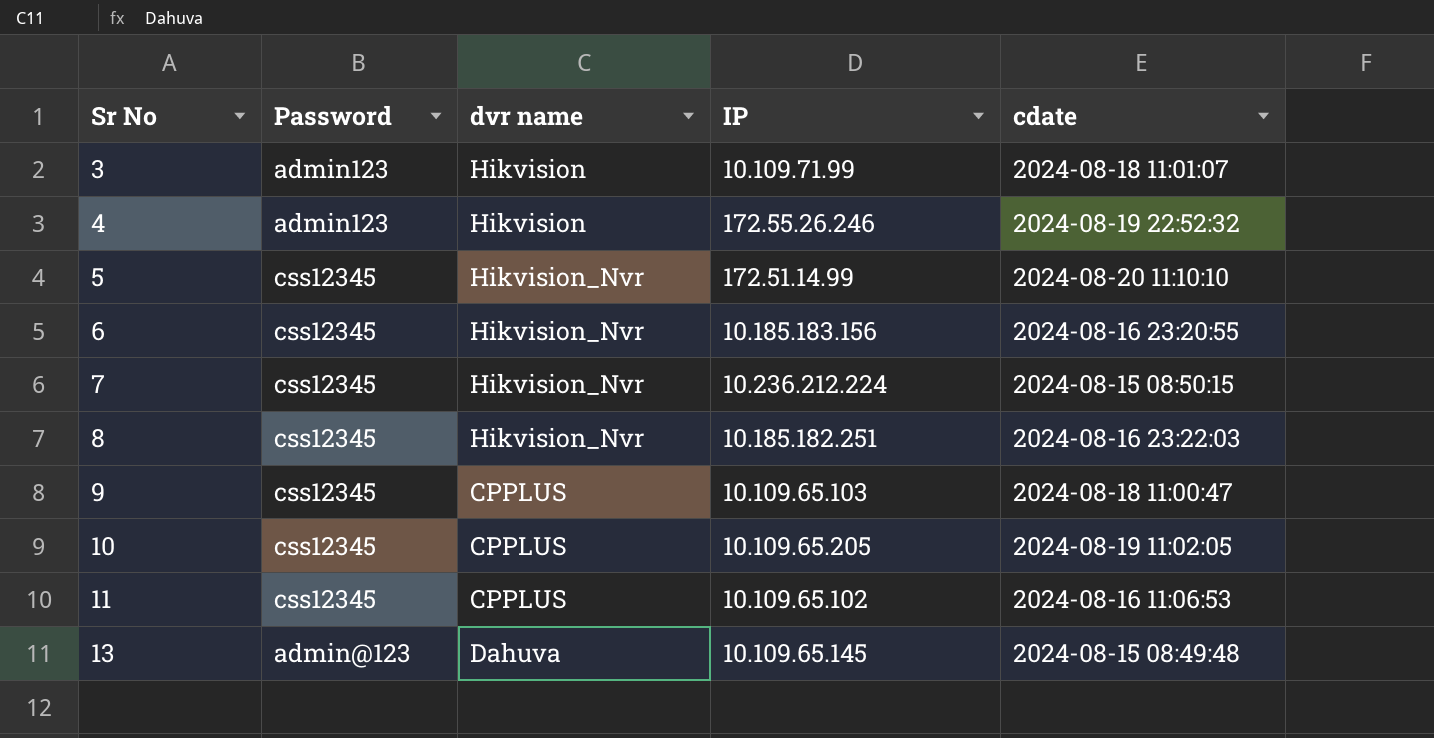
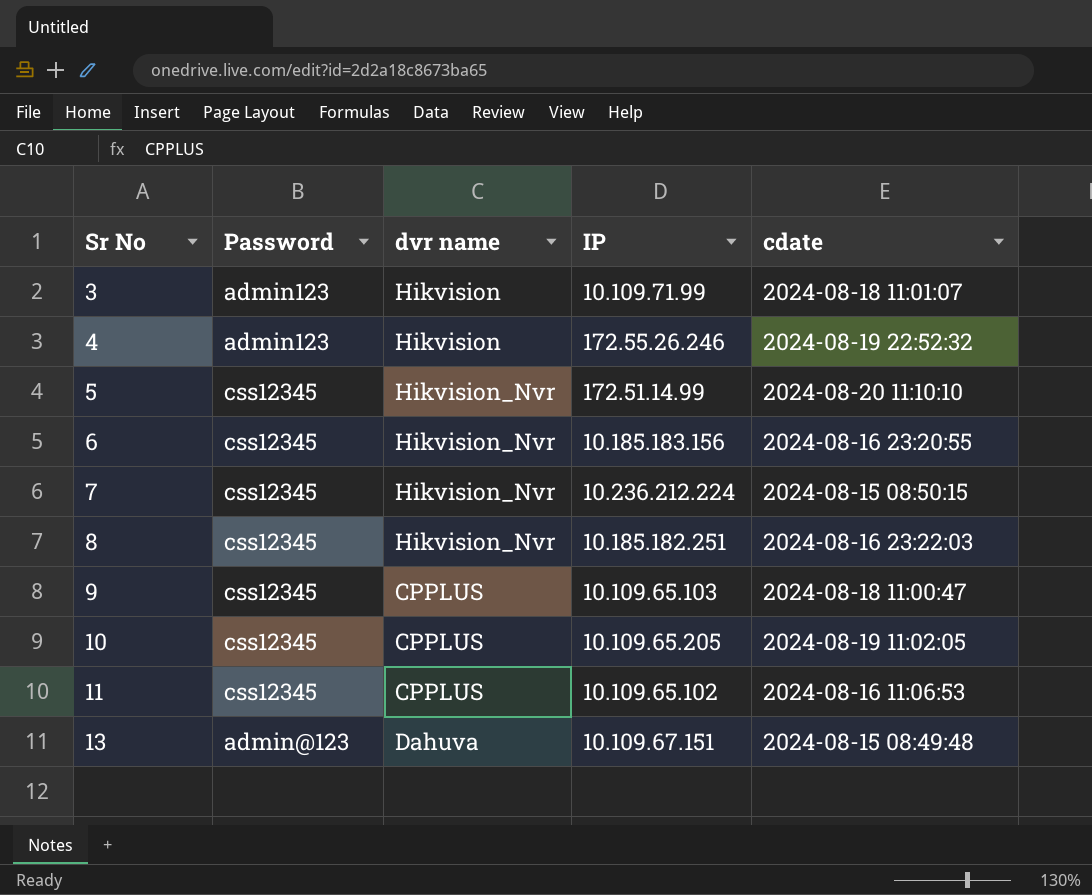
13 | IP: 10.109.65.145 -> 10.109.67.151

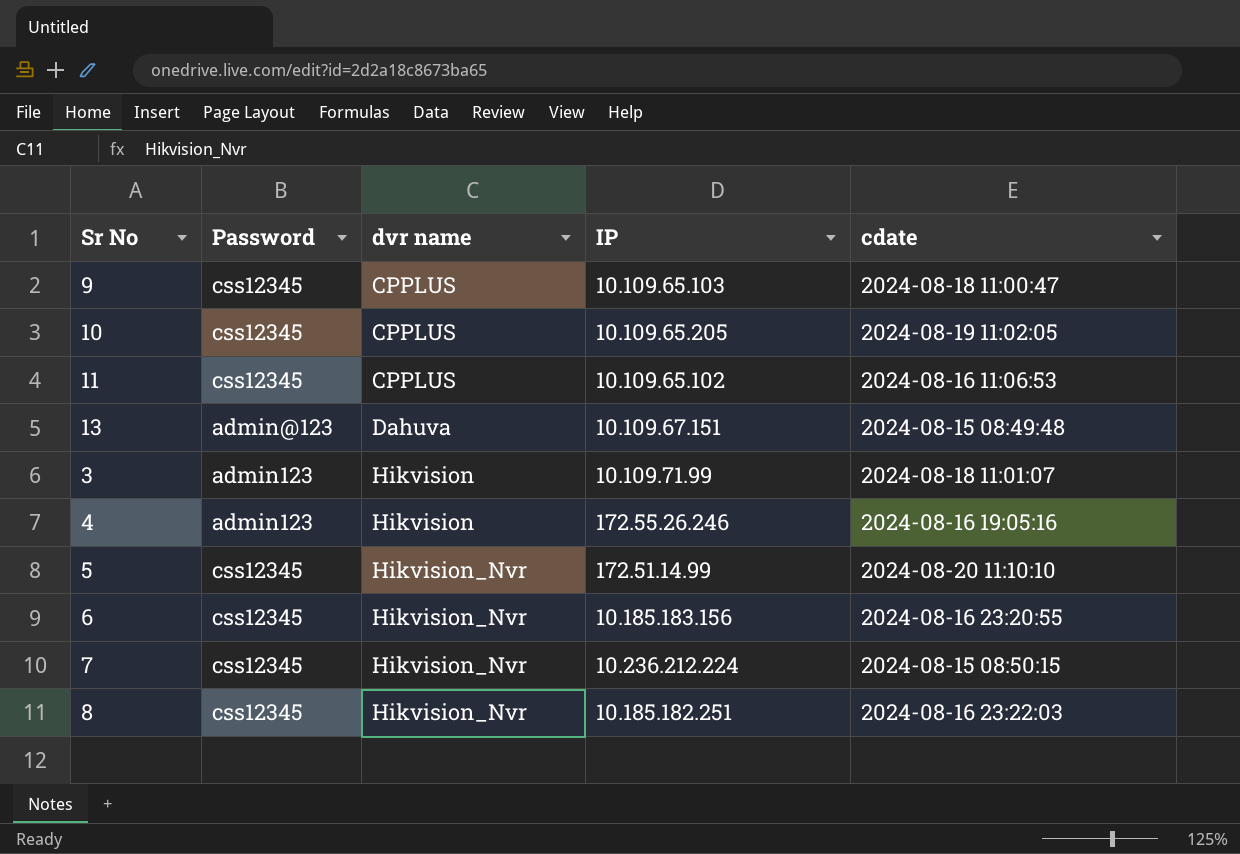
row order: Sr No ascending -> dvr name ascending
4 | cdate: 2024-08-19 22:52:32 -> 2024-08-16 19:05:16

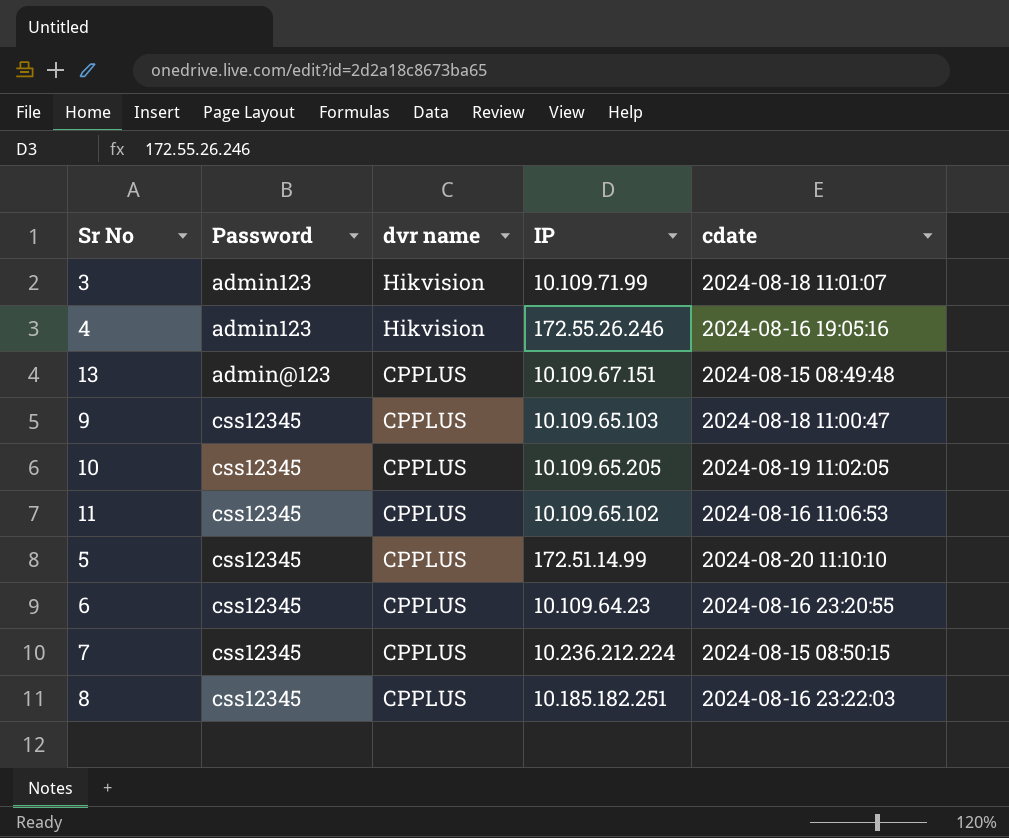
row order: dvr name ascending -> Password ascending
13 | dvr name: Dahuva -> CPPLUS
5 | dvr name: Hikvision_Nvr -> CPPLUS
6 | dvr name: Hikvision_Nvr -> CPPLUS
6 | IP: 10.185.183.156 -> 10.109.64.23
7 | dvr name: Hikvision_Nvr -> CPPLUS
8 | dvr name: Hikvision_Nvr -> CPPLUS

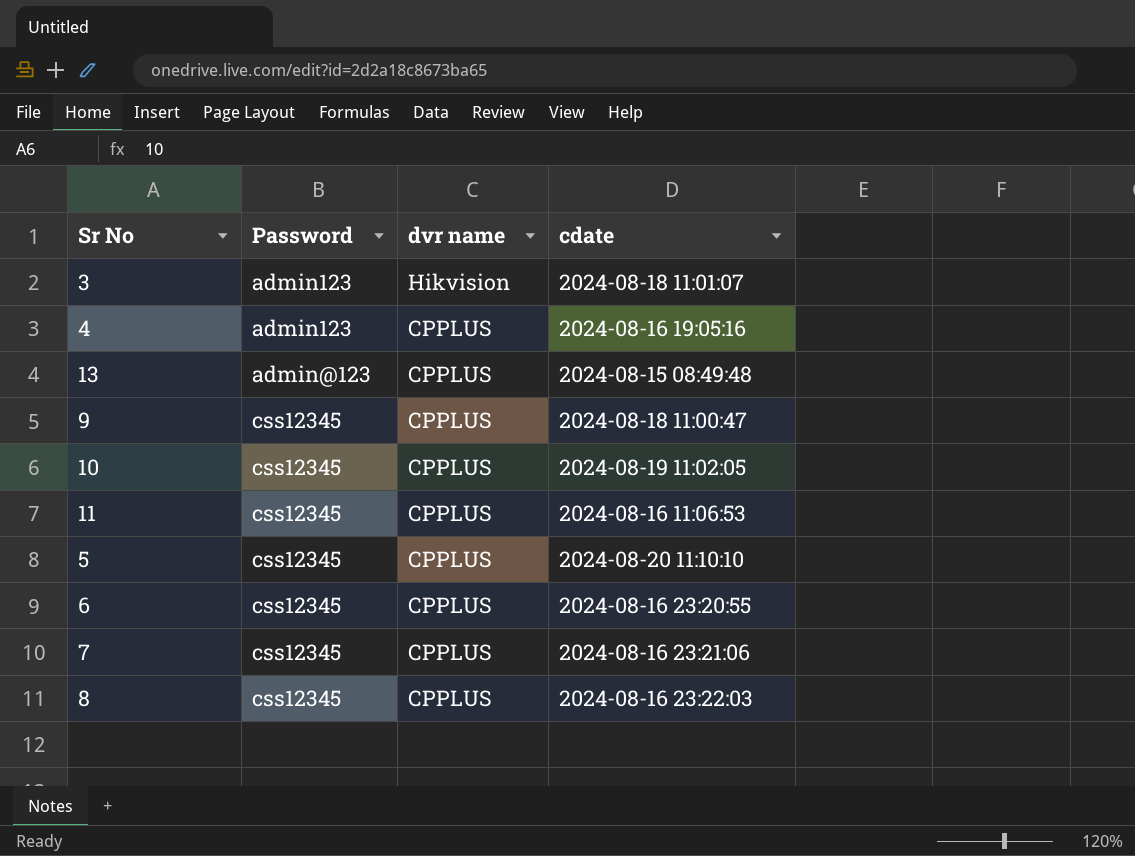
column IP | position: 4 -> none
4 | dvr name: Hikvision -> CPPLUS
7 | cdate: 2024-08-15 08:50:15 -> 2024-08-16 23:21:06

